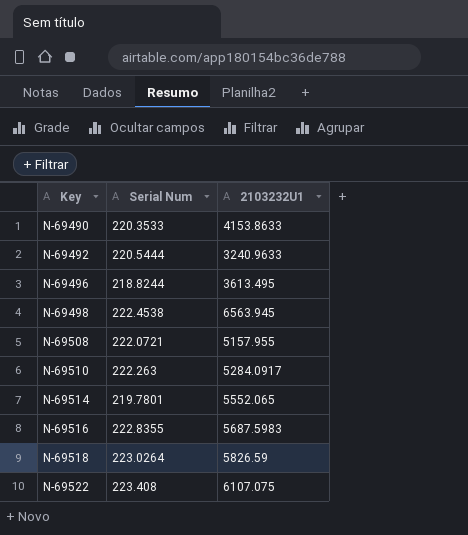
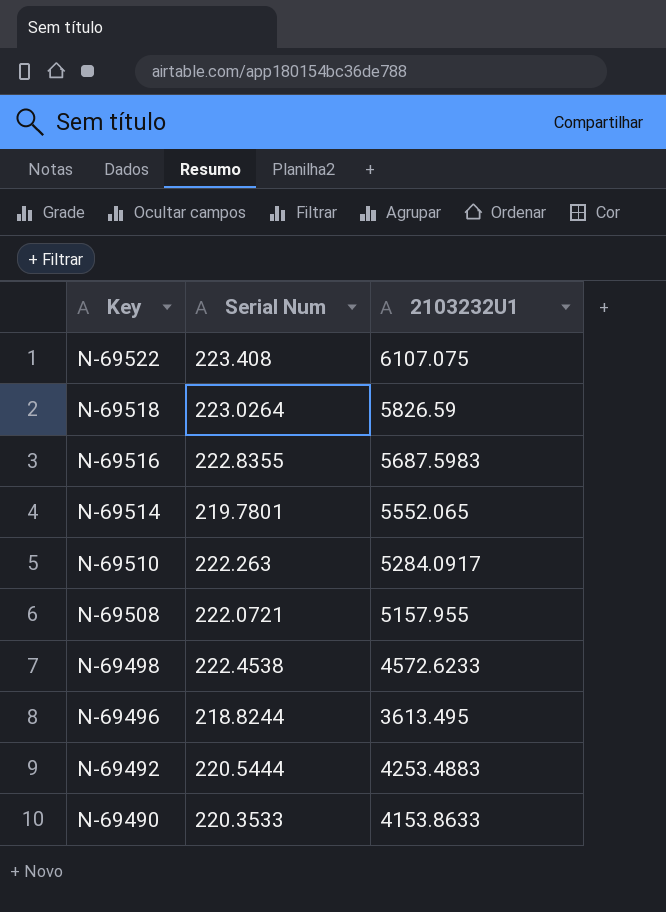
row order: Key ascending -> Key descending
N-69498 | 2103232U1: 6563.945 -> 4572.6233
N-69492 | 2103232U1: 3240.9633 -> 4253.4883

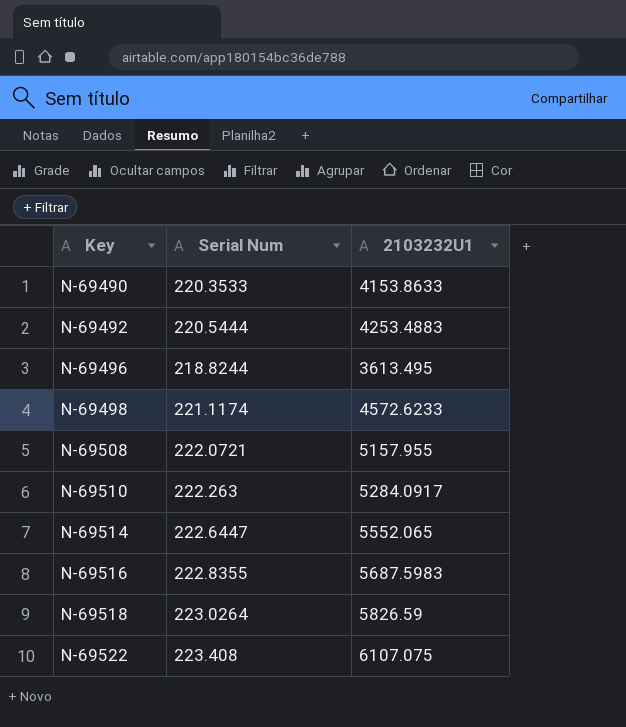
row order: Key descending -> Key ascending
N-69498 | Serial Num: 222.4538 -> 221.1174
N-69514 | Serial Num: 219.7801 -> 222.6447

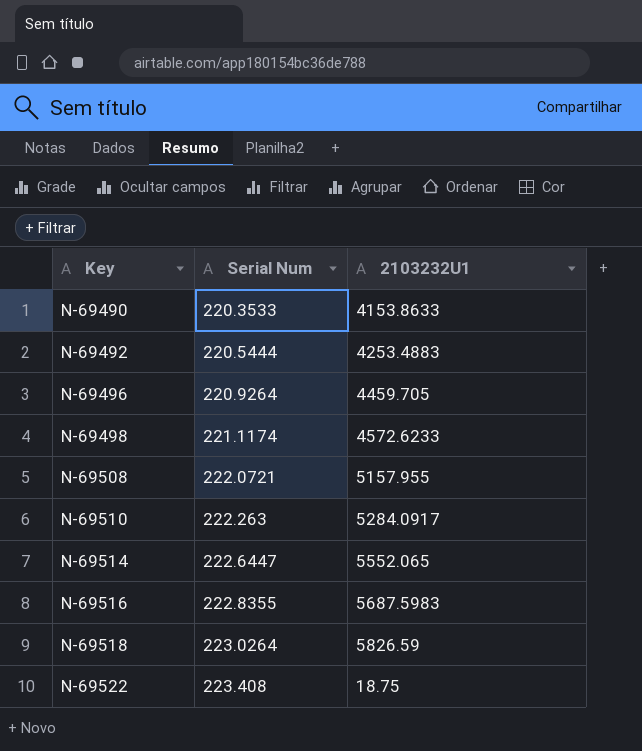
N-69496 | Serial Num: 218.8244 -> 220.9264
N-69496 | 2103232U1: 3613.495 -> 4459.705
N-69522 | 2103232U1: 6107.075 -> 18.75

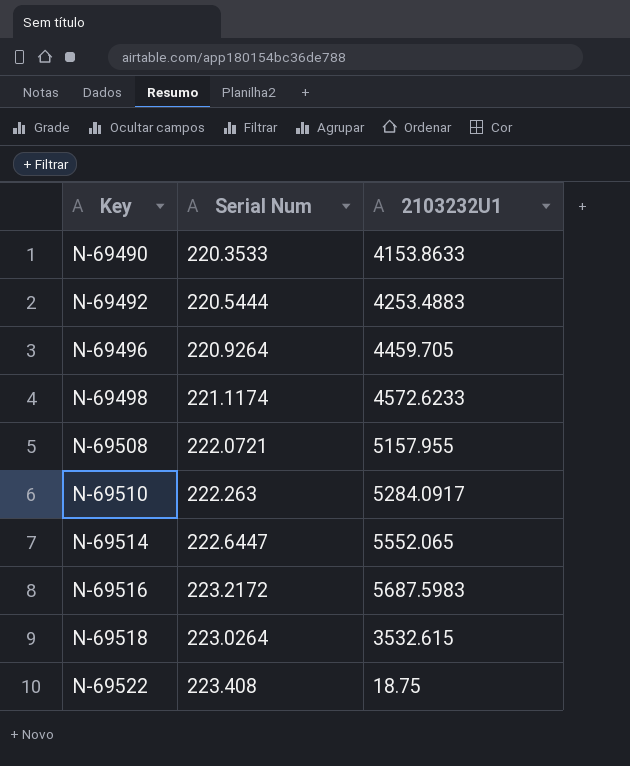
N-69516 | Serial Num: 222.8355 -> 223.2172
N-69518 | 2103232U1: 5826.59 -> 3532.615

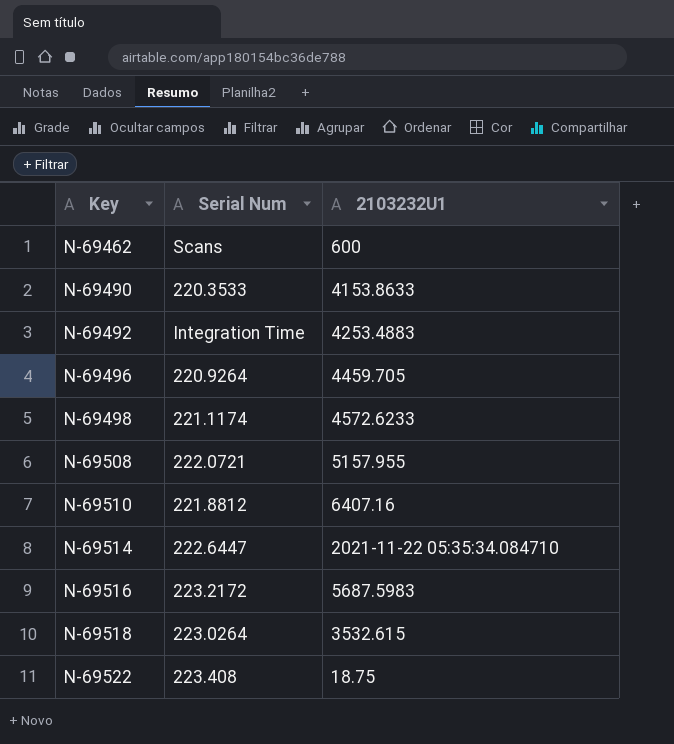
row N-69462: none -> Scans | 600
N-69492 | Serial Num: 220.5444 -> Integration Time
N-69510 | Serial Num: 222.263 -> 221.8812
N-69510 | 2103232U1: 5284.0917 -> 6407.16
N-69514 | 2103232U1: 5552.065 -> 2021-11-22 05:35:34.084710

